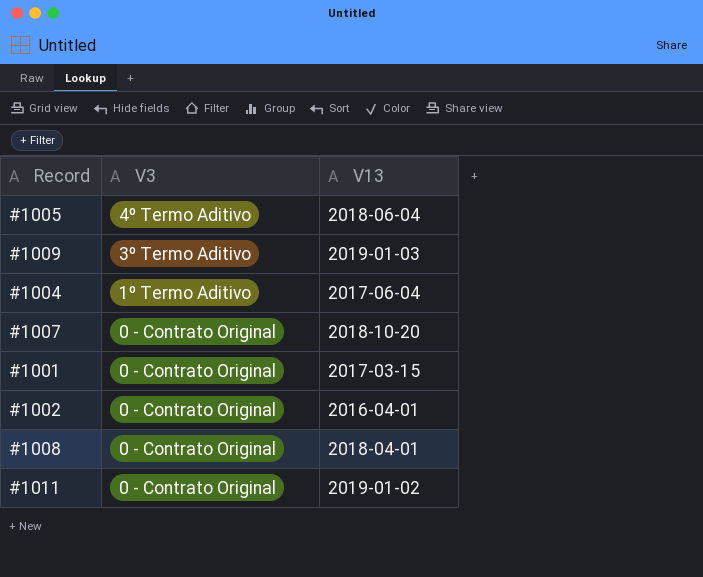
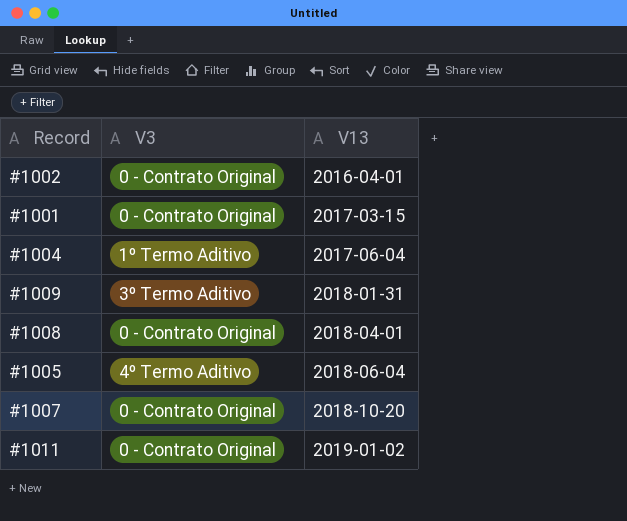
row order: V3 descending -> V13 ascending
#1009 | V13: 2019-01-03 -> 2018-01-31

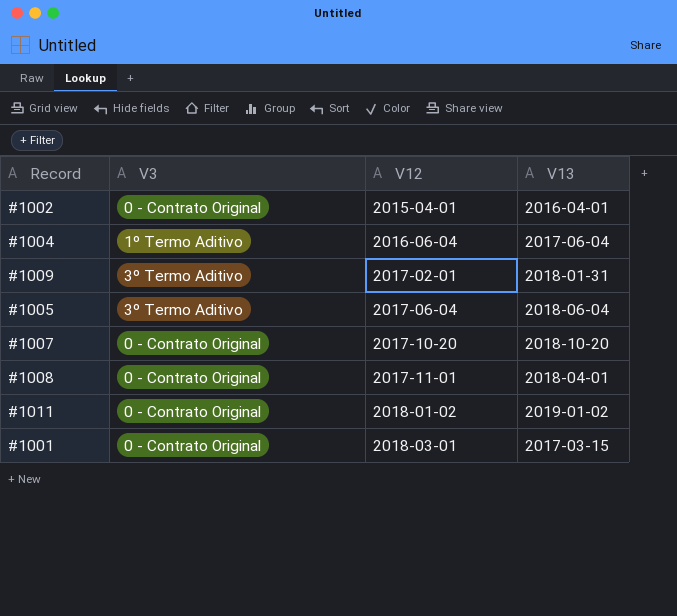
row order: V13 ascending -> V12 ascending
column V12 | position: none -> 3
#1005 | V3: 4º Termo Aditivo -> 3º Termo Aditivo

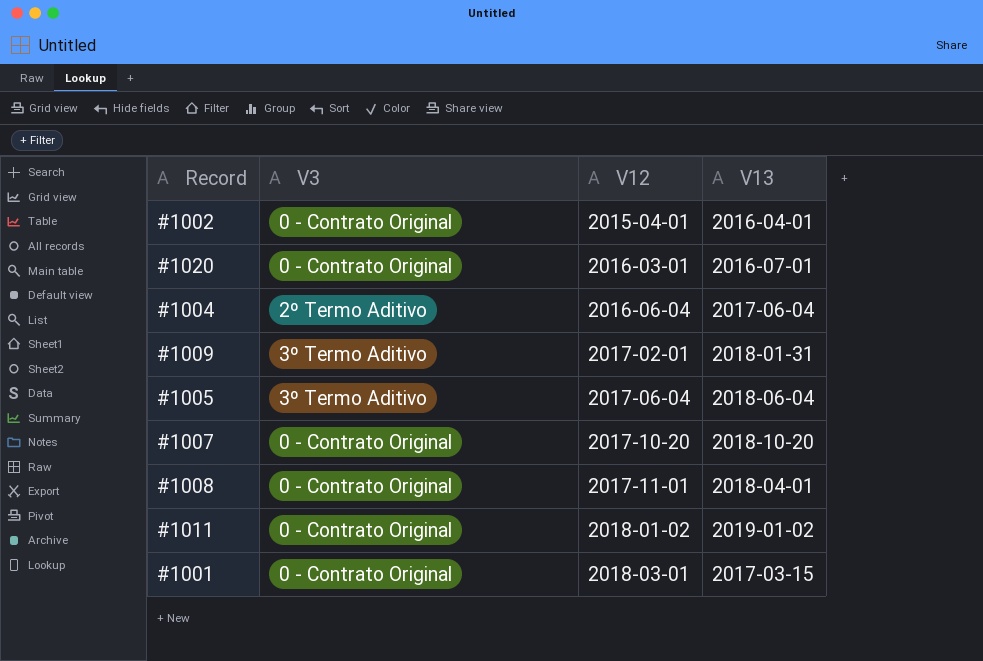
row #1020: none -> 0 - Contrato Original | 2016-03-01 | 2016-07-01
#1004 | V3: 1º Termo Aditivo -> 2º Termo Aditivo

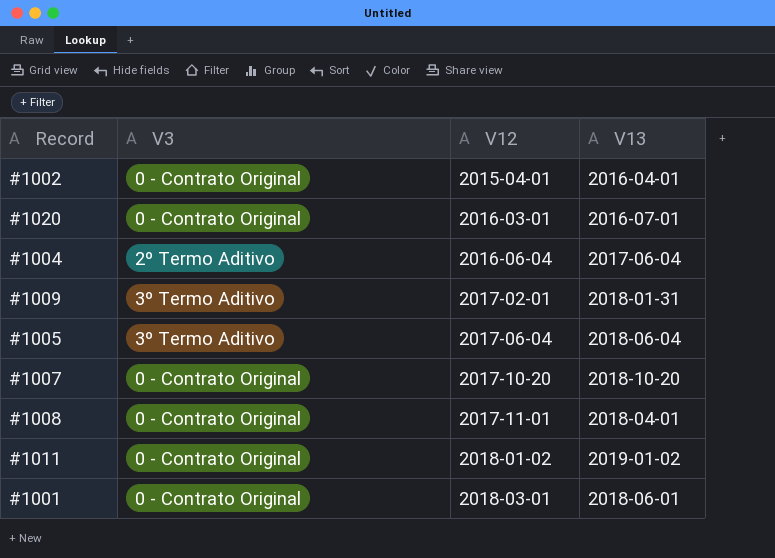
#1001 | V13: 2017-03-15 -> 2018-06-01

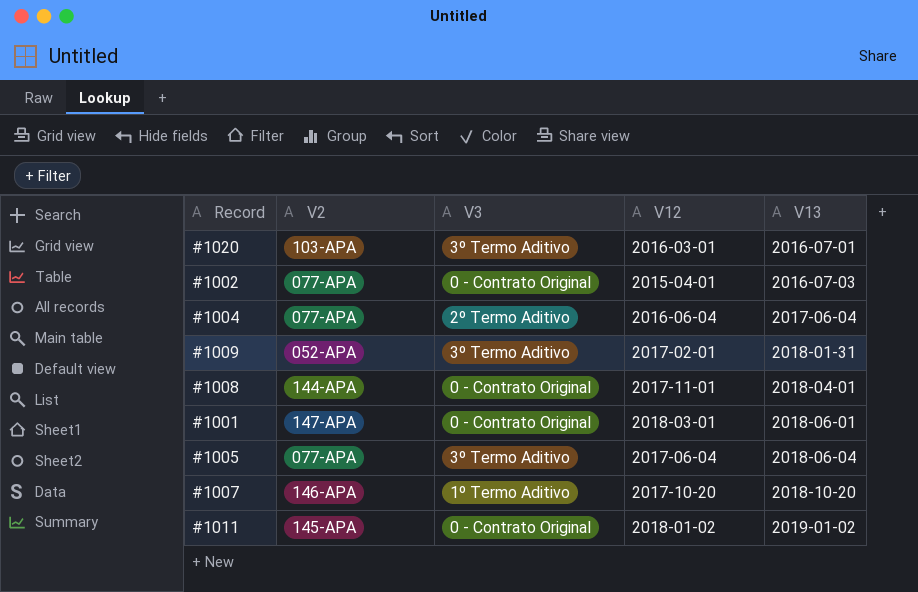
row order: V12 ascending -> V13 ascending
column V2 | position: none -> 2
#1020 | V3: 0 - Contrato Original -> 3º Termo Aditivo
#1002 | V13: 2016-04-01 -> 2016-07-03
#1007 | V3: 0 - Contrato Original -> 1º Termo Aditivo

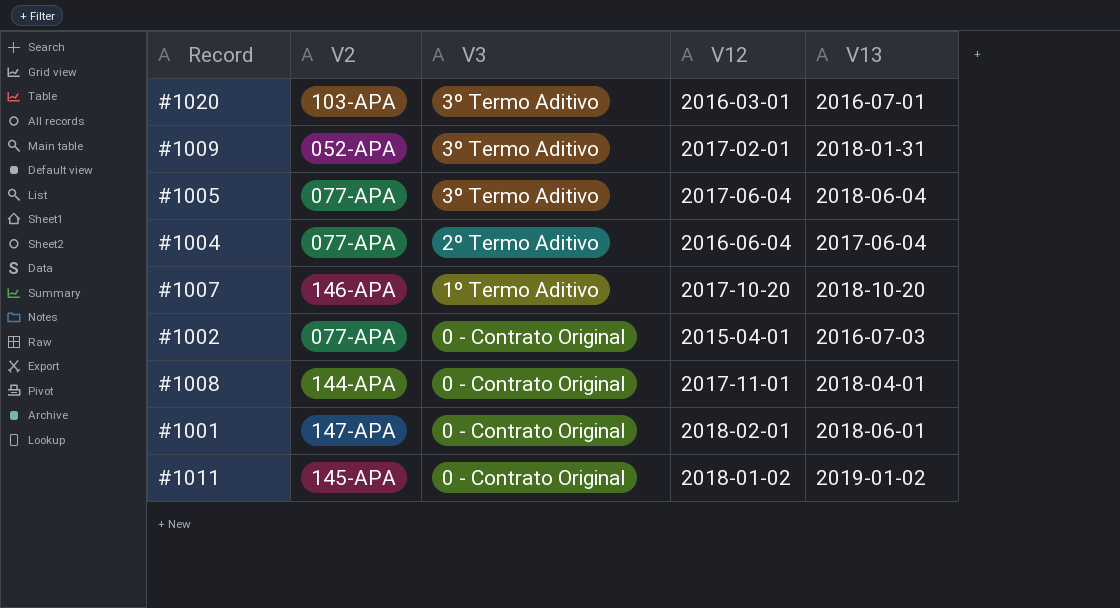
row order: V13 ascending -> V3 descending
#1001 | V12: 2018-03-01 -> 2018-02-01

